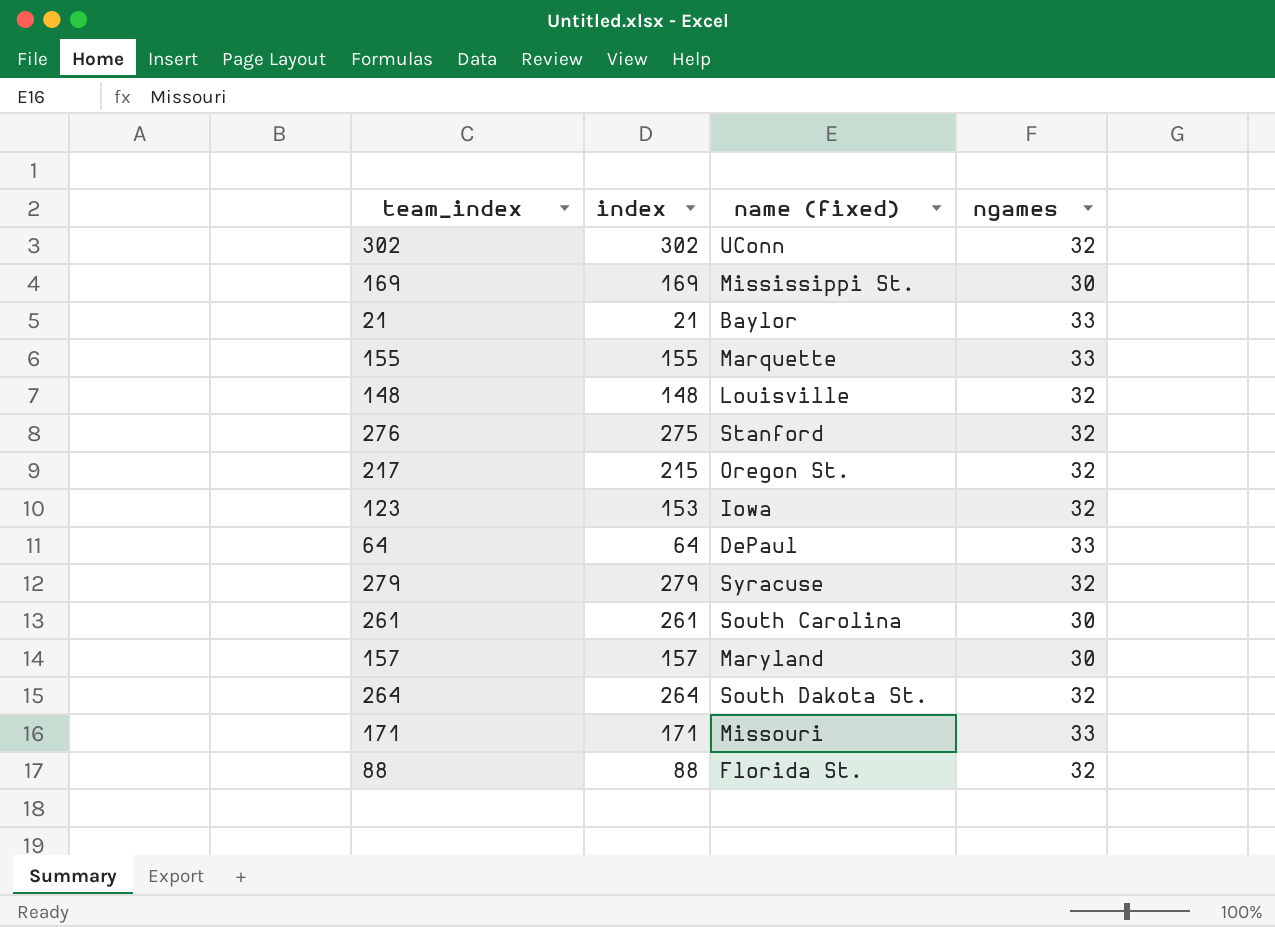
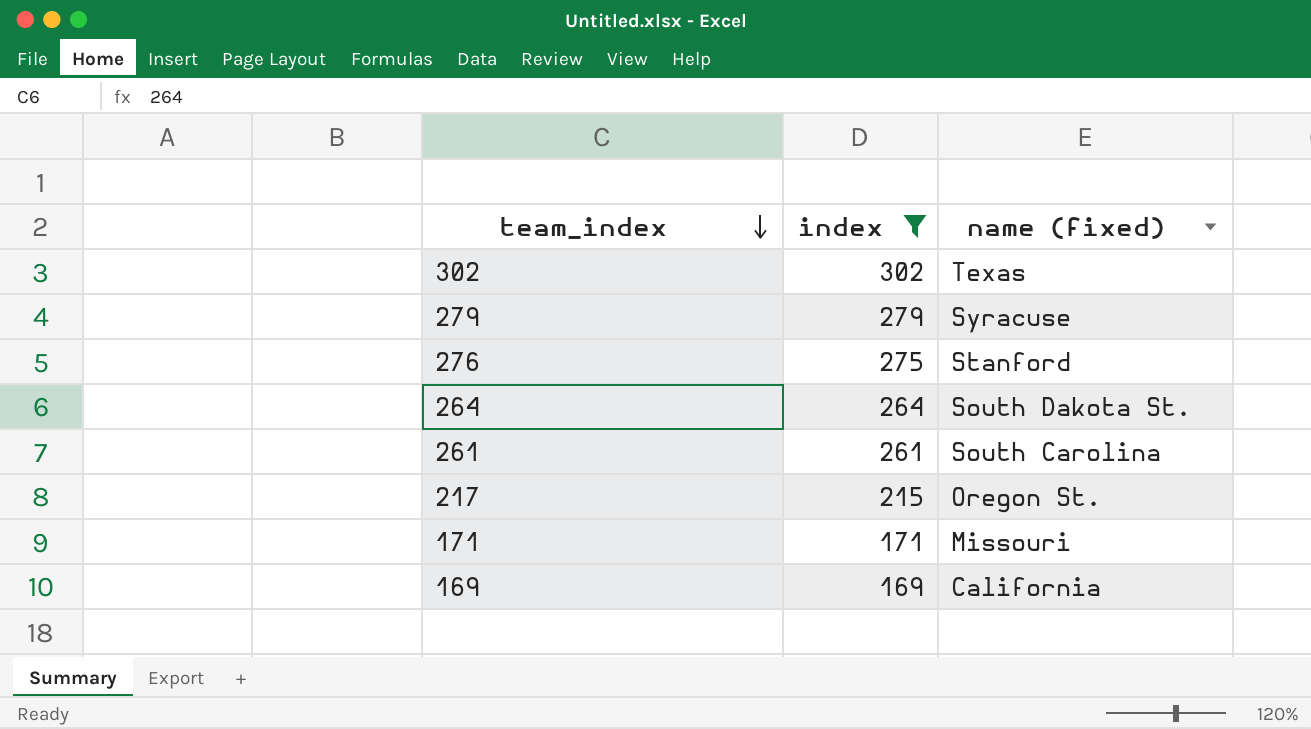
filter: none -> index >= 169
row order: none -> team_index descending
column ngames | position: 4 -> none
302 | name (fixed): UConn -> Texas
169 | name (fixed): Mississippi St. -> California

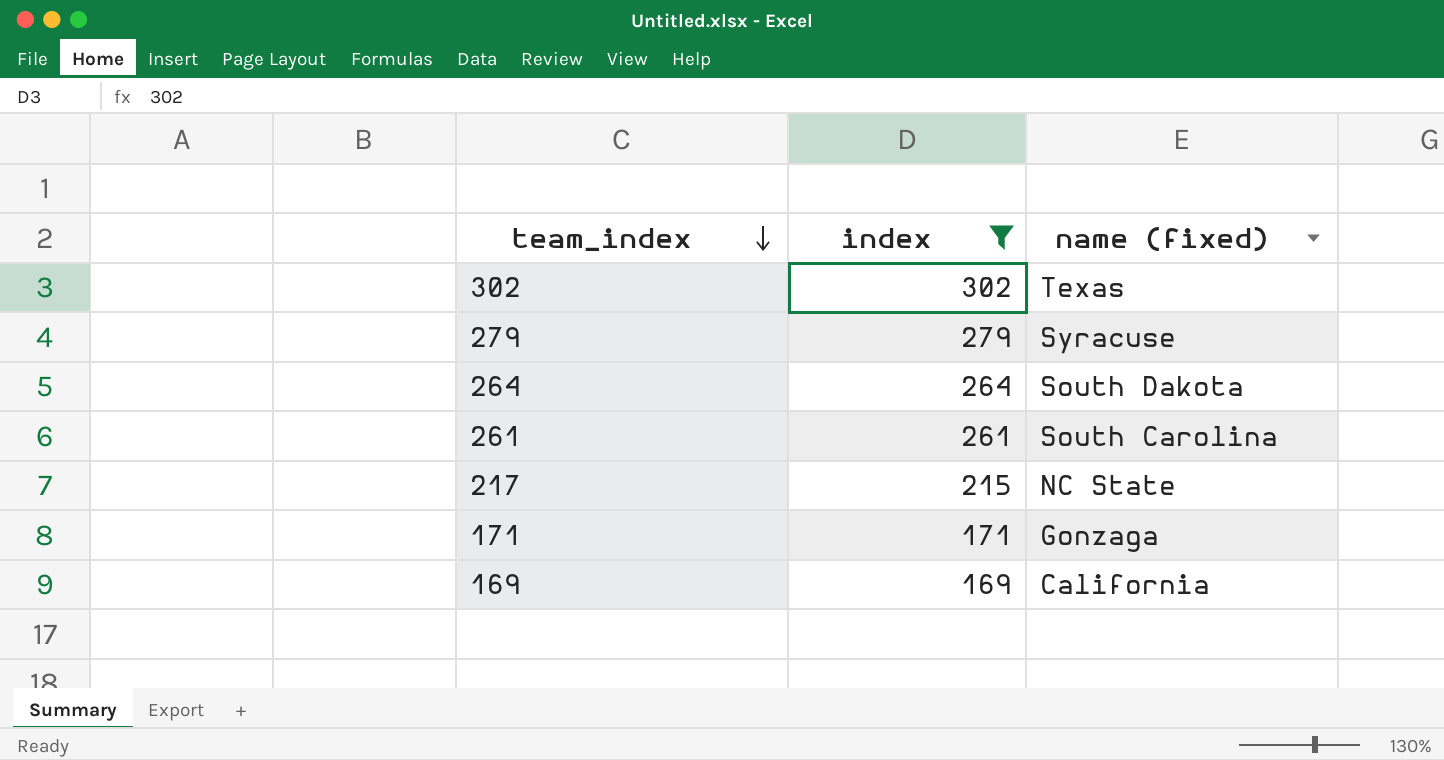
row 276: 275 | Stanford -> none
264 | name (fixed): South Dakota St. -> South Dakota
217 | name (fixed): Oregon St. -> NC State
171 | name (fixed): Missouri -> Gonzaga

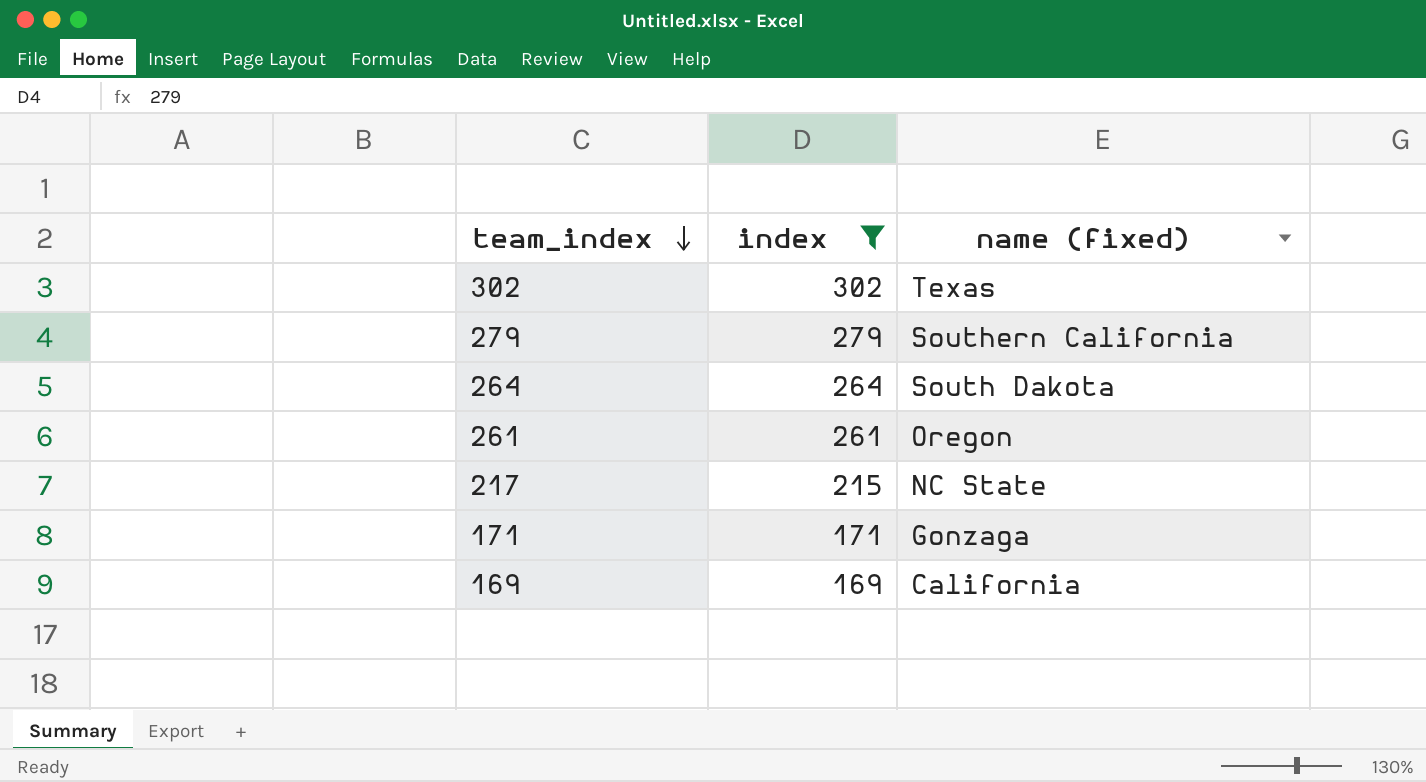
279 | name (fixed): Syracuse -> Southern California
261 | name (fixed): South Carolina -> Oregon

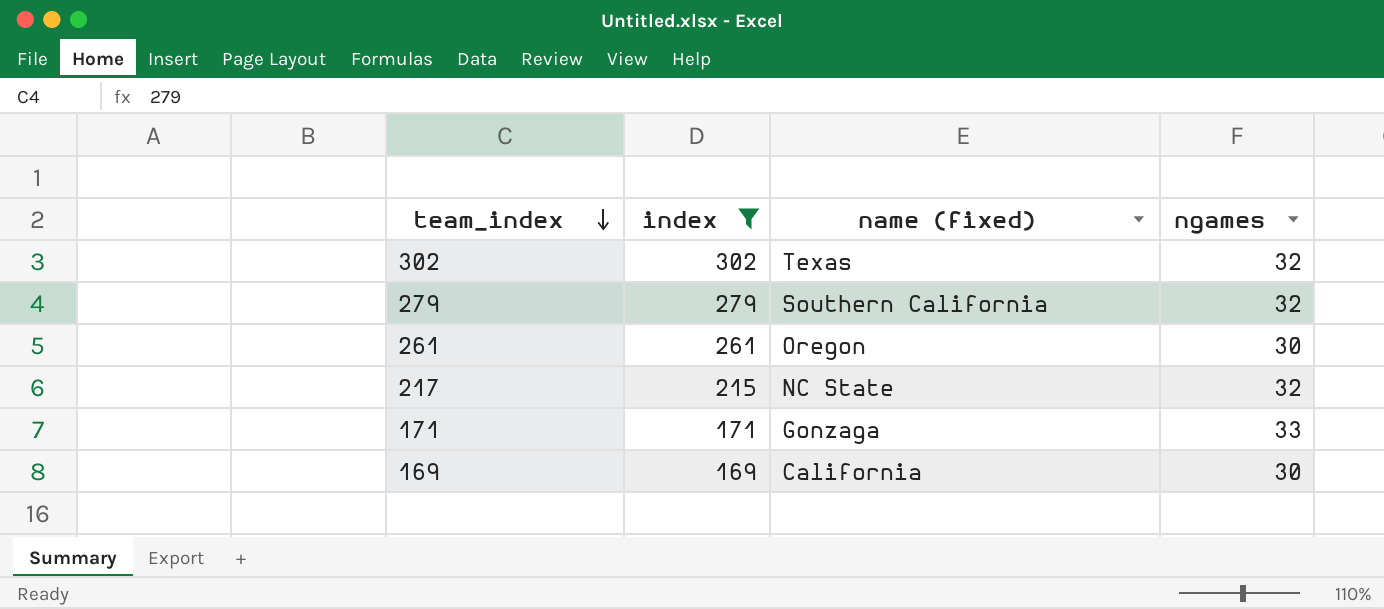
column ngames | position: none -> 4
row 264: 264 | South Dakota -> none

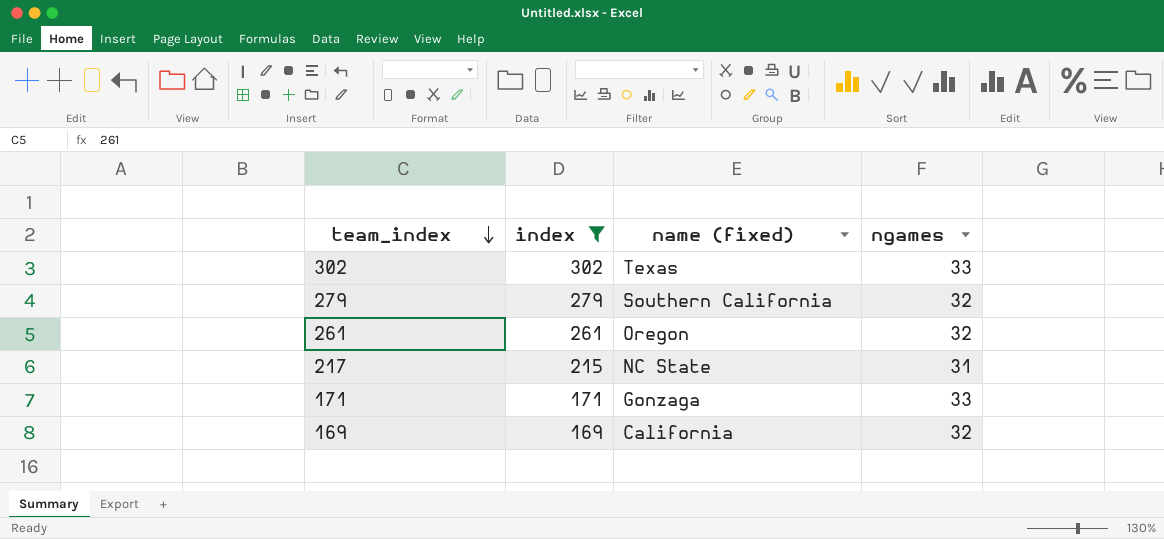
302 | ngames: 32 -> 33
261 | ngames: 30 -> 32
217 | ngames: 32 -> 31
169 | ngames: 30 -> 32

